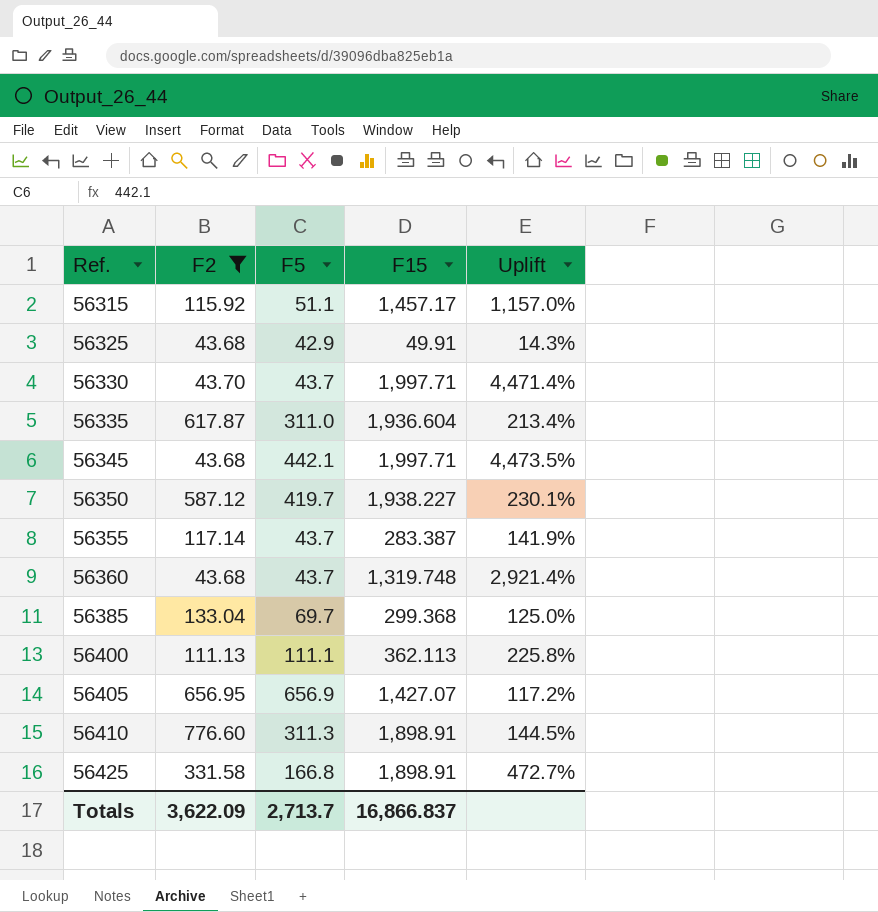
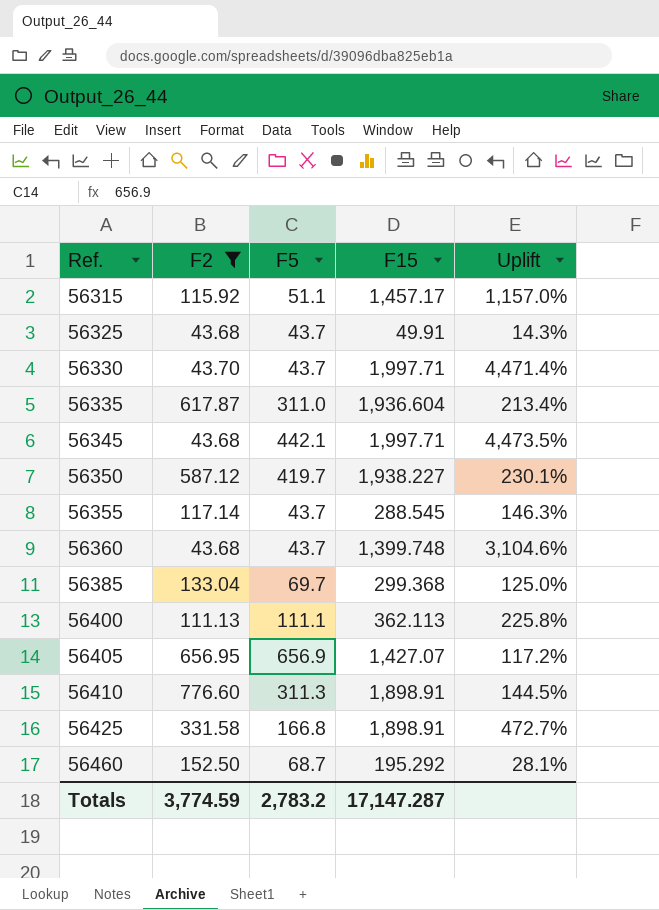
56325 | F5: 42.9 -> 43.7
56355 | F15: 283.387 -> 288.545
56355 | Uplift: 141.9% -> 146.3%
56360 | F15: 1,319.748 -> 1,399.748
56360 | Uplift: 2,921.4% -> 3,104.6%
row 56460: none -> 152.50 | 68.7 | 195.292 | 28.1%
Totals | F2: 3,622.09 -> 3,774.59
Totals | F5: 2,713.7 -> 2,783.2
Totals | F15: 16,866.837 -> 17,147.287

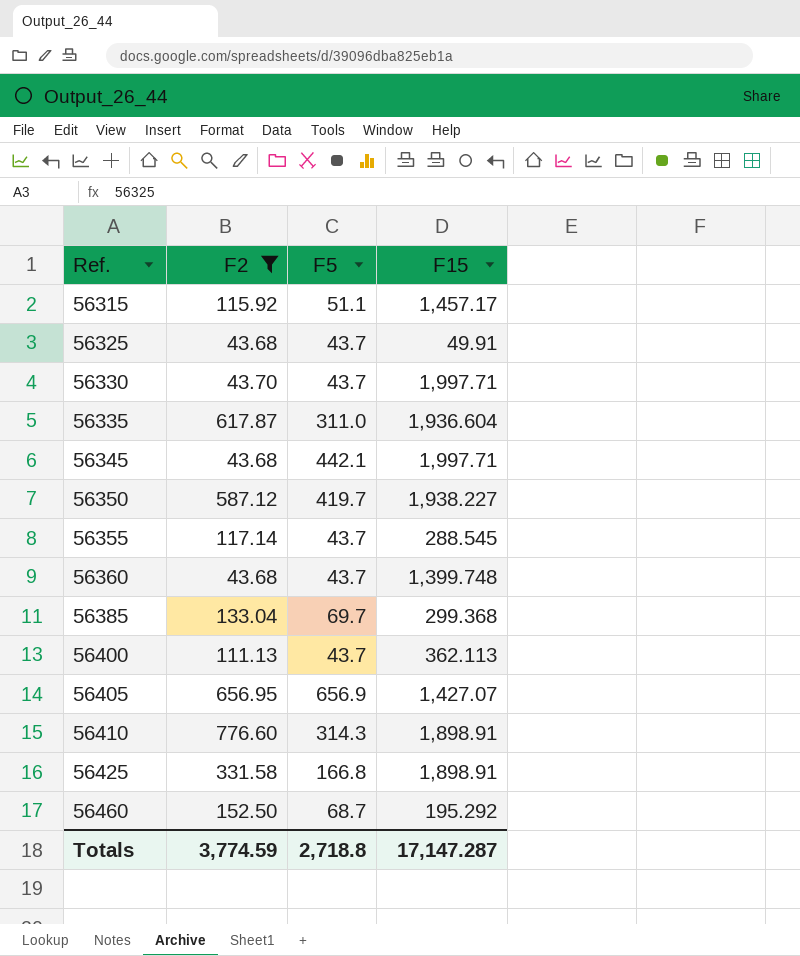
column Uplift | formula: ([F15] - [F2]) / [F2] -> none
56400 | F5: 111.1 -> 43.7
56410 | F5: 311.3 -> 314.3
Totals | F5: 2,783.2 -> 2,718.8

